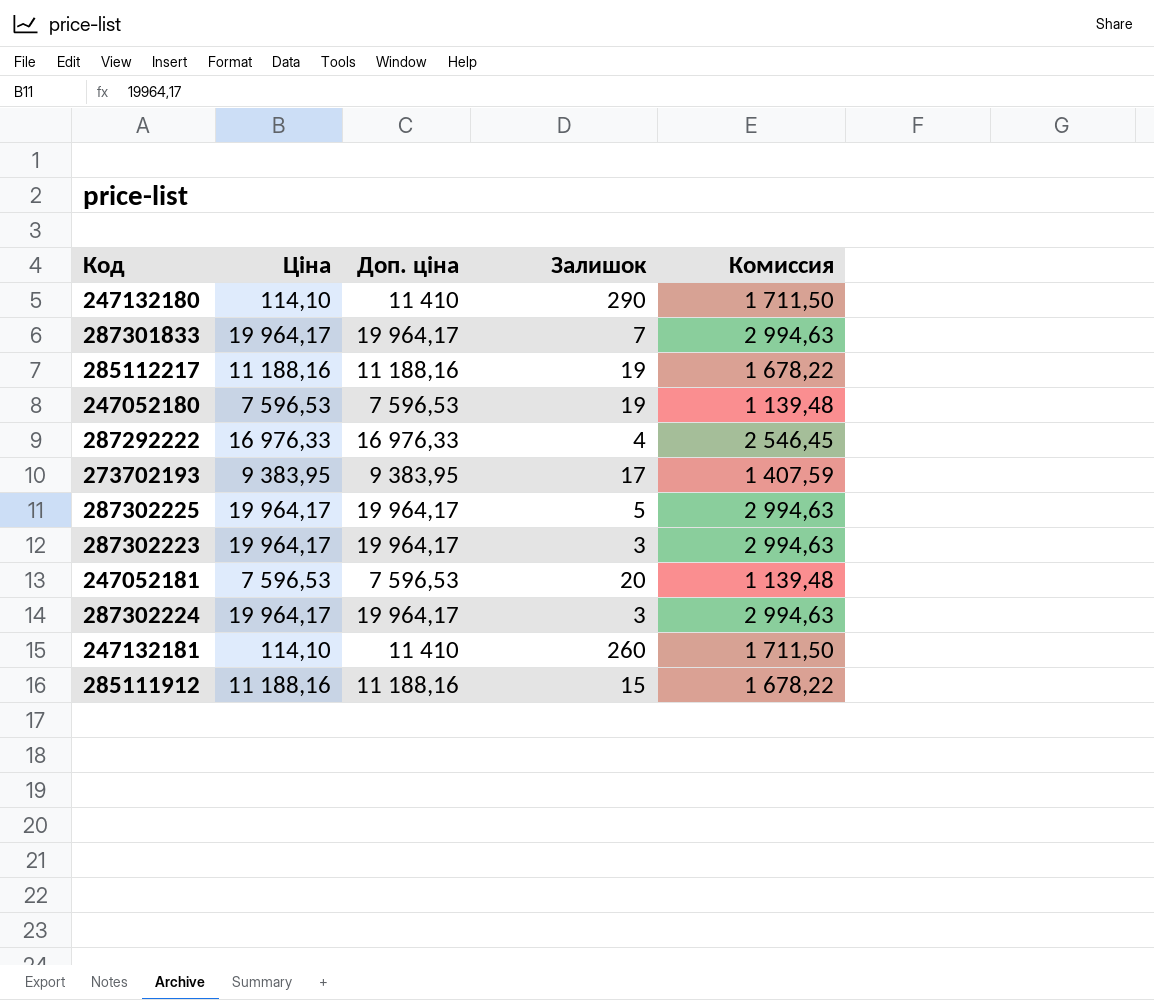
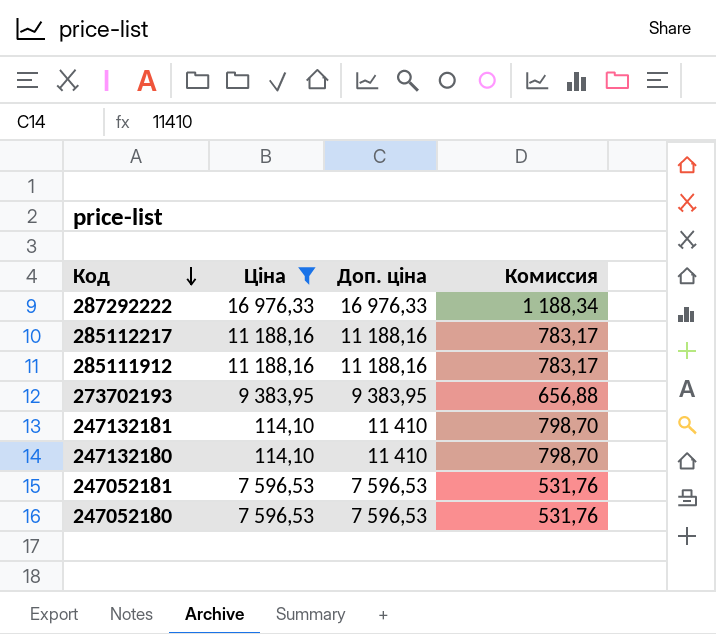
filter: none -> Ціна != 19 964,17
row order: none -> Код descending
column Залишок | position: 4 -> none
column Комиссия | formula: [Доп. ціна] * 0,15 -> [Доп. ціна] * 0,07

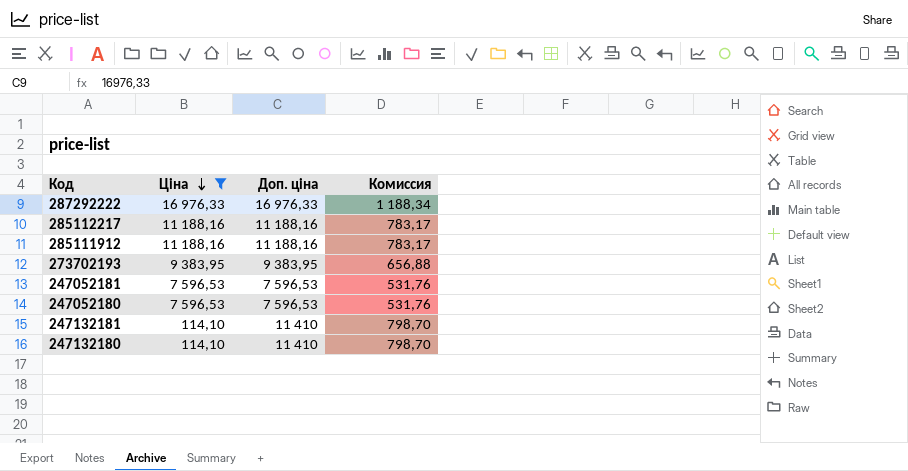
row order: Код descending -> Ціна descending

